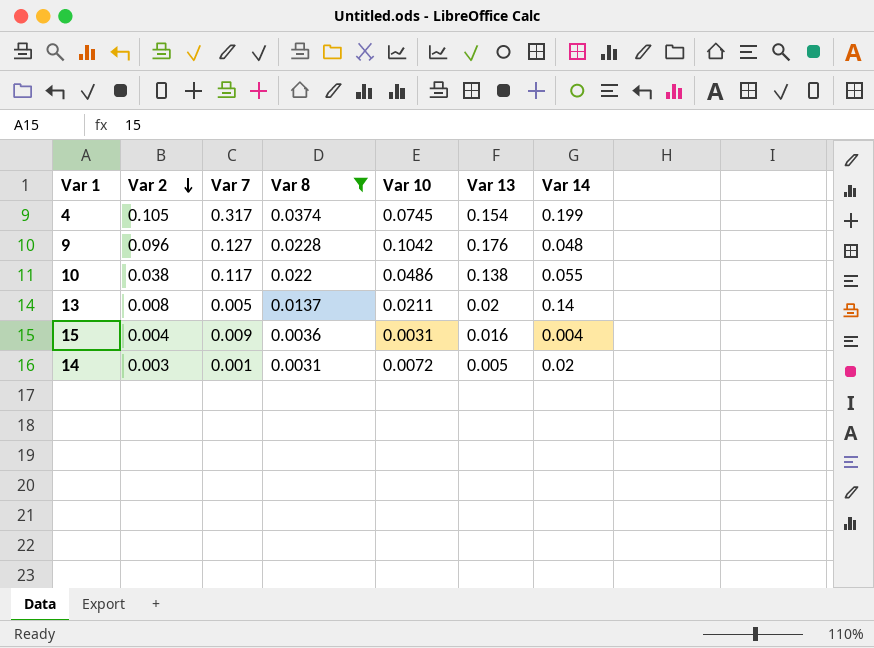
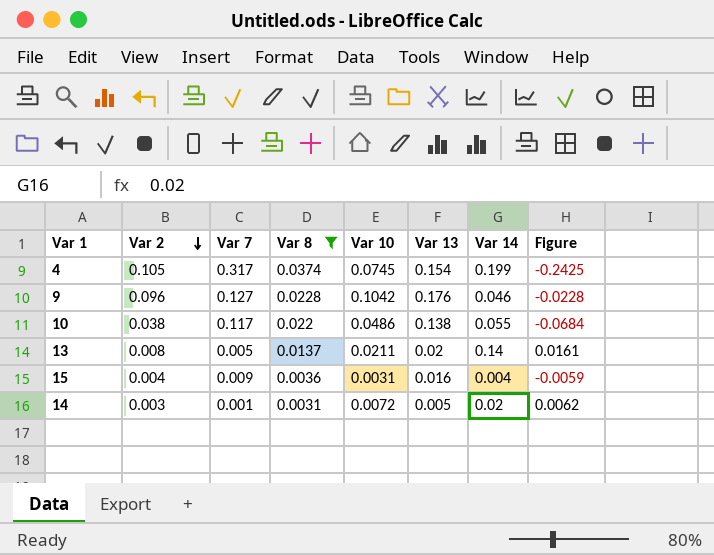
column Figure | formula: none -> [Var 10] - [Var 7]
9 | Var 14: 0.048 -> 0.046

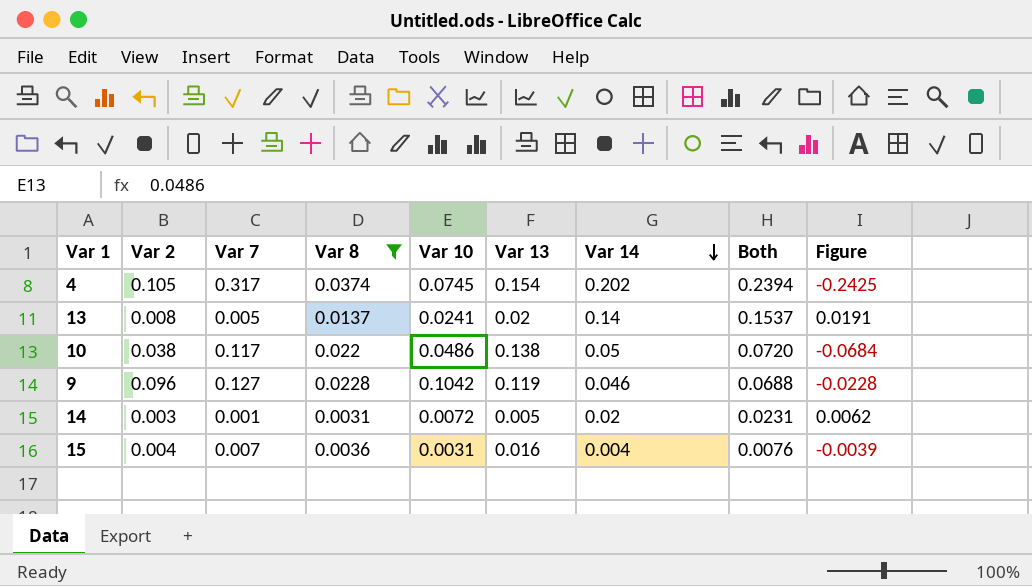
row order: Var 2 descending -> Var 14 descending
column Both | formula: none -> [Var 8] + [Var 14]
4 | Var 14: 0.199 -> 0.202
13 | Var 10: 0.0211 -> 0.0241
13 | Figure: 0.0161 -> 0.0191
10 | Var 14: 0.055 -> 0.05
9 | Var 13: 0.176 -> 0.119
15 | Var 7: 0.009 -> 0.007
15 | Figure: -0.0059 -> -0.0039

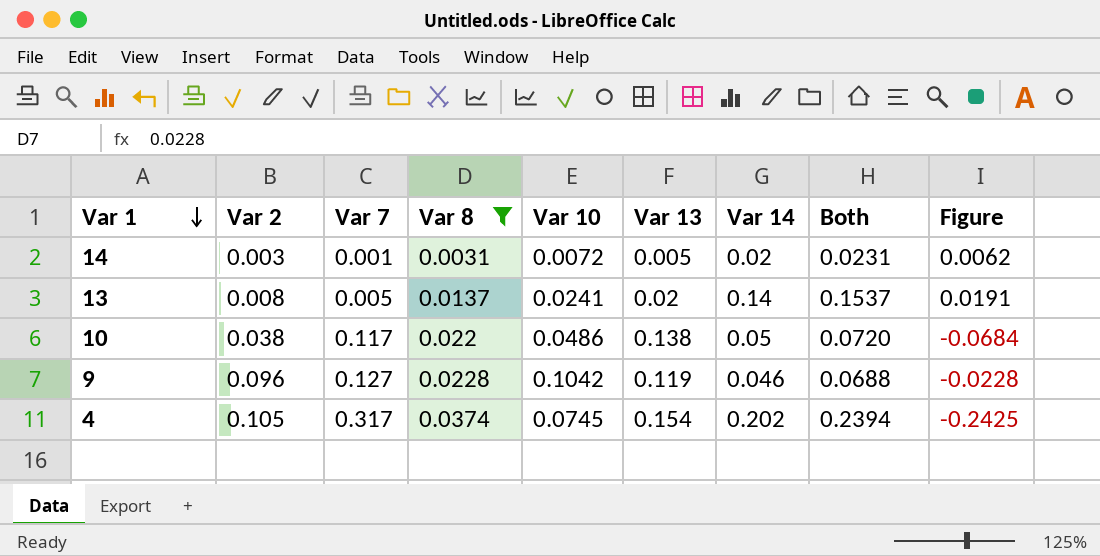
row order: Var 14 descending -> Var 1 descending
row 15: 0.004 | 0.007 | 0.0036 | 0.0031 | 0.016 | 0.004 | 0.0076 | -0.0039 -> none

